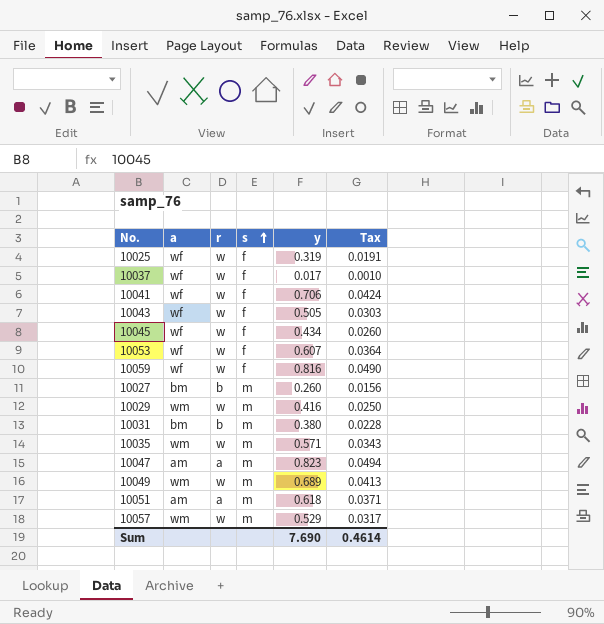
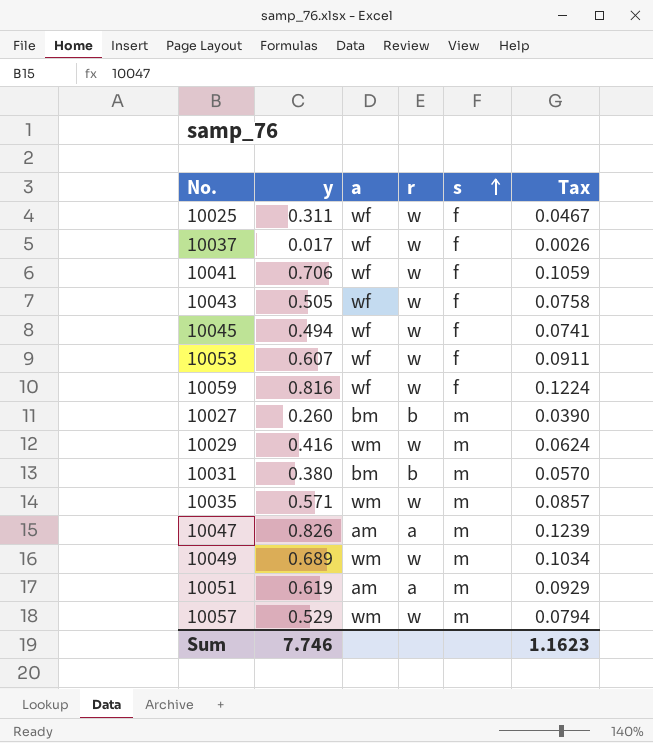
column y | position: 5 -> 2
column Tax | formula: [y] * 0.06 -> [y] * 0.15
10025 | y: 0.319 -> 0.311
10045 | y: 0.434 -> 0.494
10047 | y: 0.823 -> 0.826
10051 | y: 0.618 -> 0.619
Sum | y: 7.690 -> 7.746
Sum | Tax: 0.4614 -> 1.1623

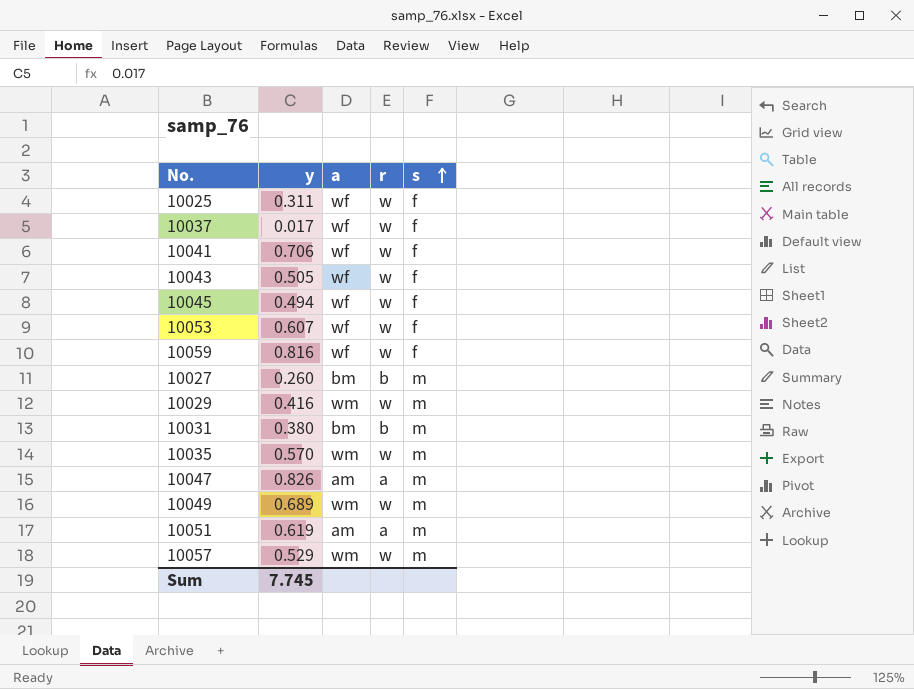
column Tax | formula: [y] * 0.15 -> none
10035 | y: 0.571 -> 0.570
Sum | y: 7.746 -> 7.745

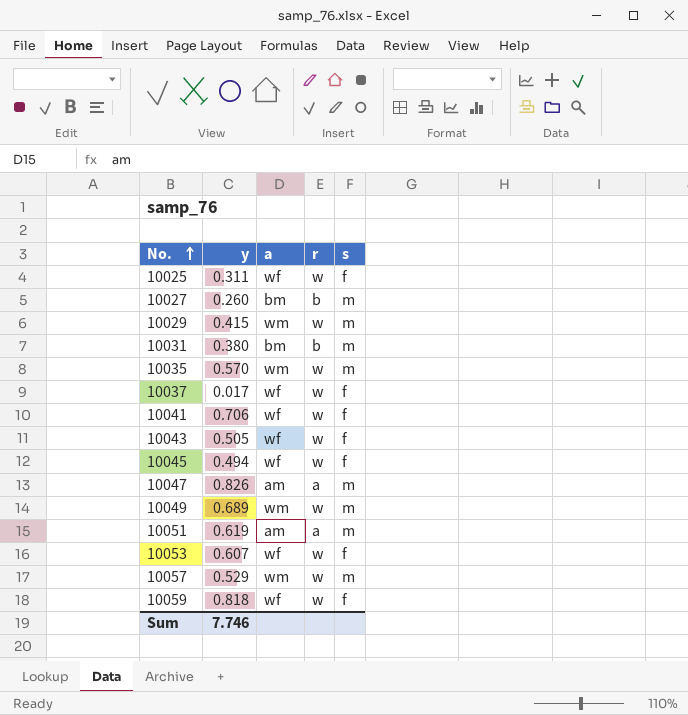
row order: s ascending -> No. ascending
10029 | y: 0.416 -> 0.415
10059 | y: 0.816 -> 0.818
Sum | y: 7.745 -> 7.746

